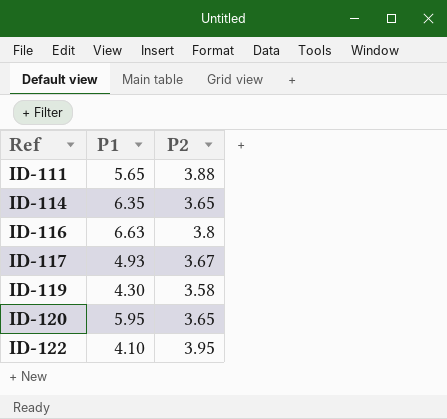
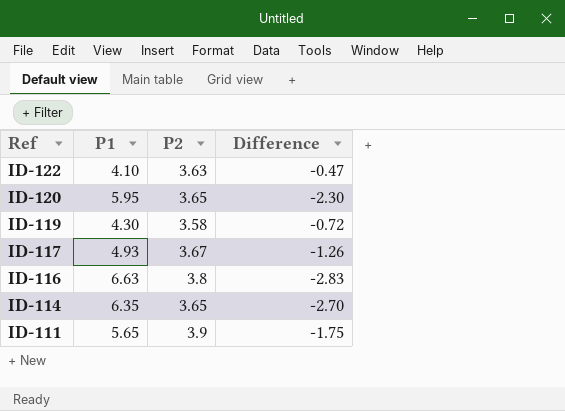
row order: Ref ascending -> Ref descending
column Difference | formula: none -> [P2] - [P1]
ID-122 | P2: 3.95 -> 3.63
ID-111 | P2: 3.88 -> 3.9

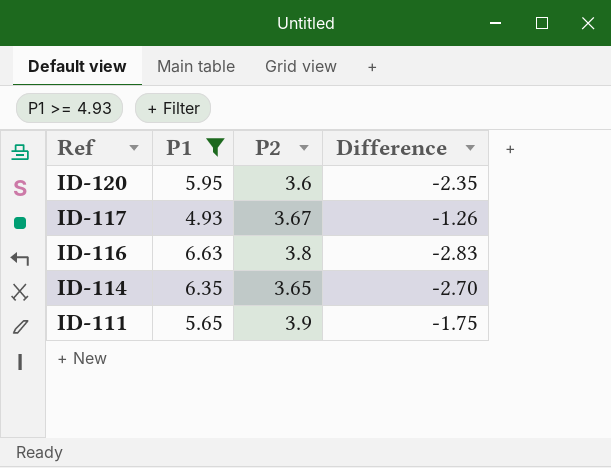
filter: none -> P1 >= 4.93
ID-120 | P2: 3.65 -> 3.6
ID-120 | Difference: -2.30 -> -2.35

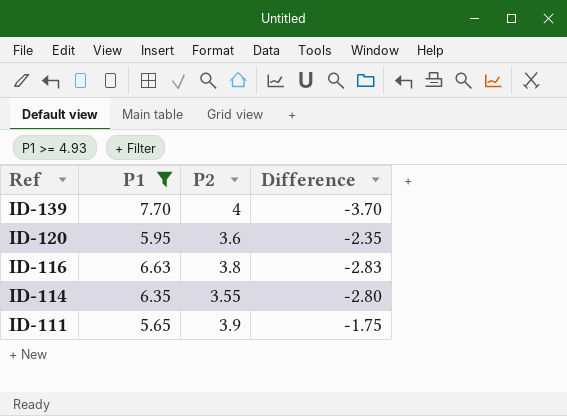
row ID-117: 4.93 | 3.67 | -1.26 -> none
row ID-139: none -> 7.70 | 4 | -3.70
ID-114 | P2: 3.65 -> 3.55
ID-114 | Difference: -2.70 -> -2.80

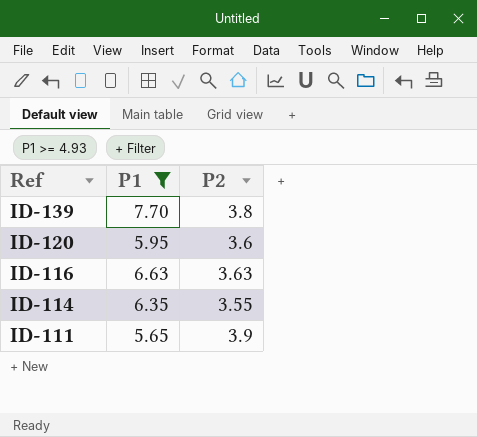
column Difference | formula: [P2] - [P1] -> none
ID-139 | P2: 4 -> 3.8
ID-116 | P2: 3.8 -> 3.63

